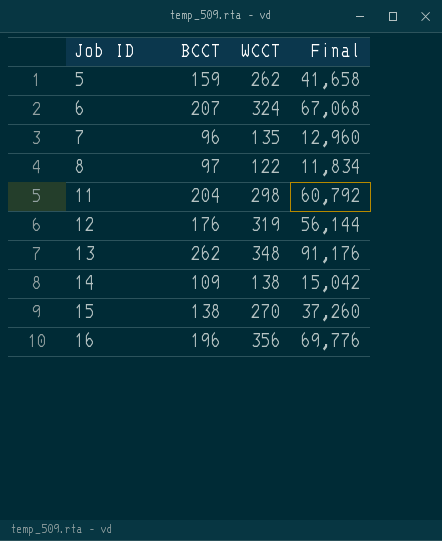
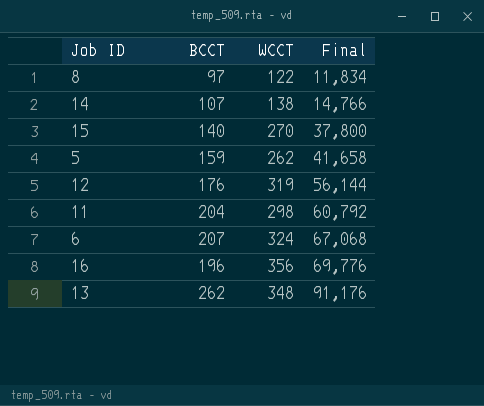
row order: Job ID ascending -> Final ascending
row 7: 96 | 135 | 12,960 -> none
14 | BCCT: 109 -> 107
14 | Final: 15,042 -> 14,766
15 | BCCT: 138 -> 140
15 | Final: 37,260 -> 37,800

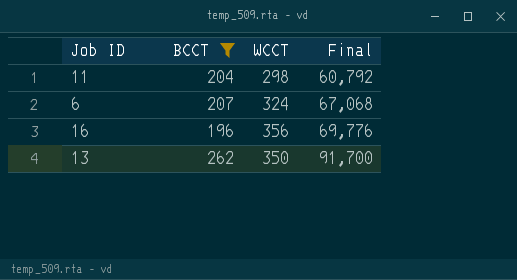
filter: none -> BCCT >= 196
13 | WCCT: 348 -> 350
13 | Final: 91,176 -> 91,700

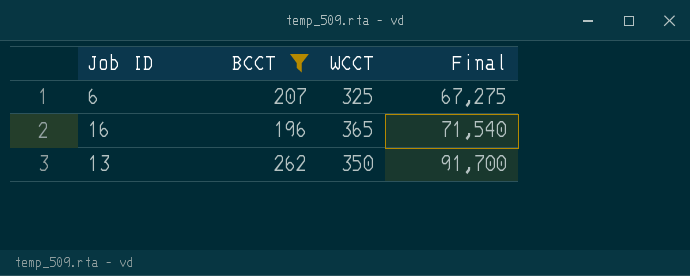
row 11: 204 | 298 | 60,792 -> none
6 | WCCT: 324 -> 325
6 | Final: 67,068 -> 67,275
16 | WCCT: 356 -> 365
16 | Final: 69,776 -> 71,540

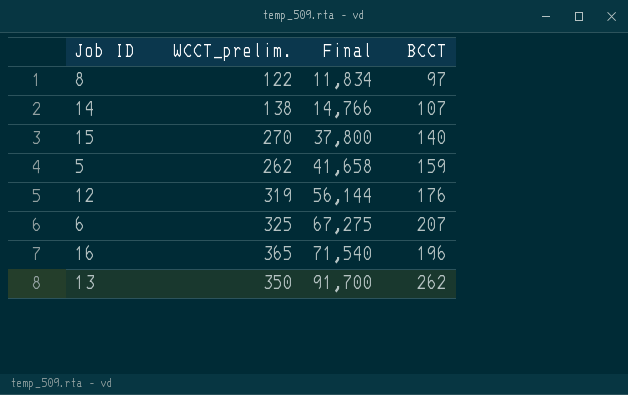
filter: BCCT >= 196 -> none
column name: WCCT -> WCCT_prelim.
column BCCT | position: 2 -> 4

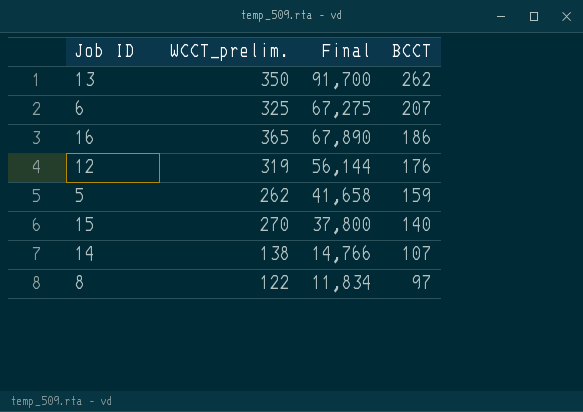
row order: Final ascending -> BCCT descending
16 | Final: 71,540 -> 67,890
16 | BCCT: 196 -> 186

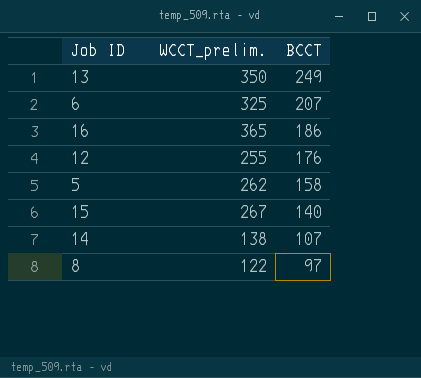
column Final | formula: [WCCT_prelim.] * [BCCT] -> none
13 | BCCT: 262 -> 249
12 | WCCT_prelim.: 319 -> 255
5 | BCCT: 159 -> 158
15 | WCCT_prelim.: 270 -> 267

